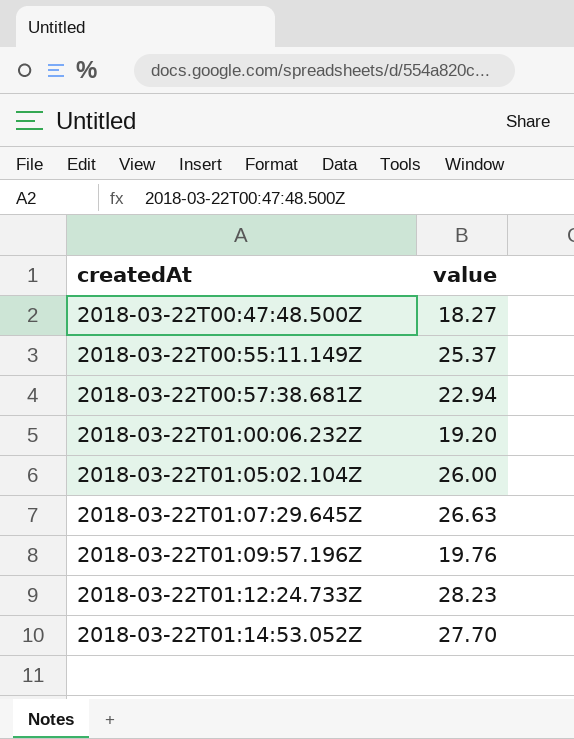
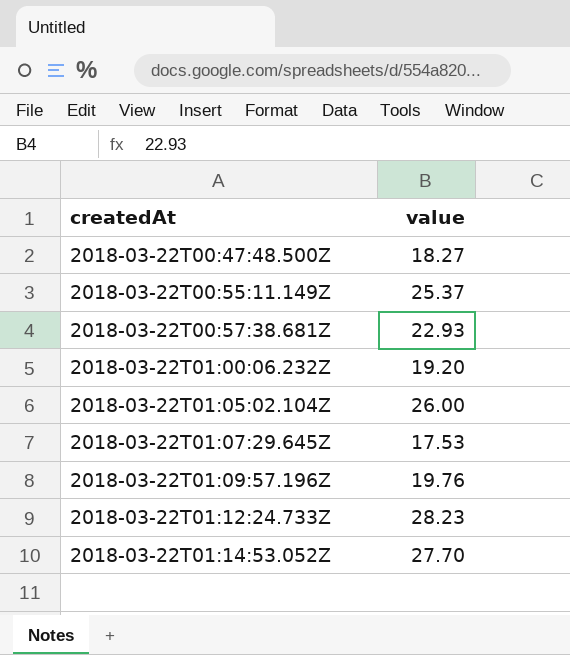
2018-03-22T00:57:38.681Z | value: 22.94 -> 22.93
2018-03-22T01:07:29.645Z | value: 26.63 -> 17.53

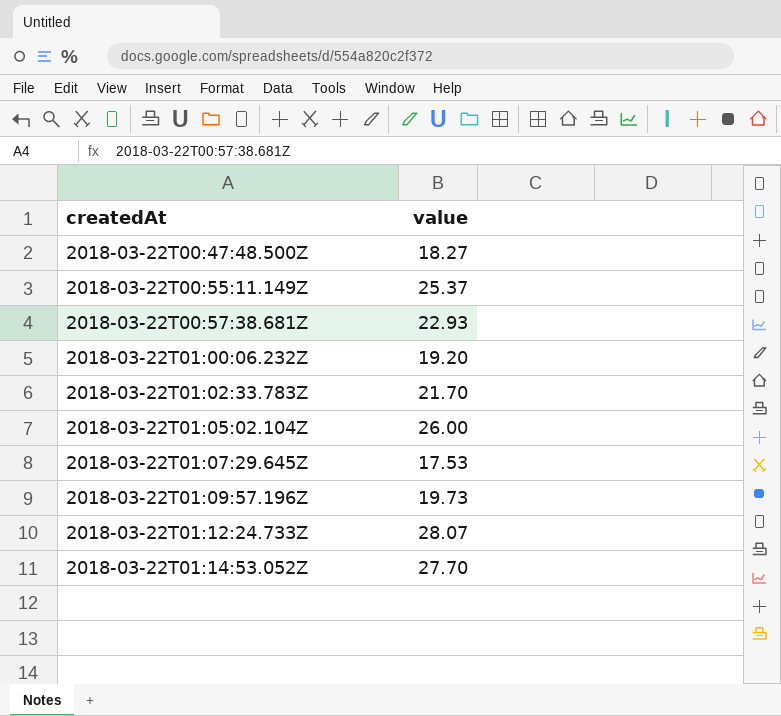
row 2018-03-22T01:02:33.783Z: none -> 21.70
2018-03-22T01:09:57.196Z | value: 19.76 -> 19.73
2018-03-22T01:12:24.733Z | value: 28.23 -> 28.07

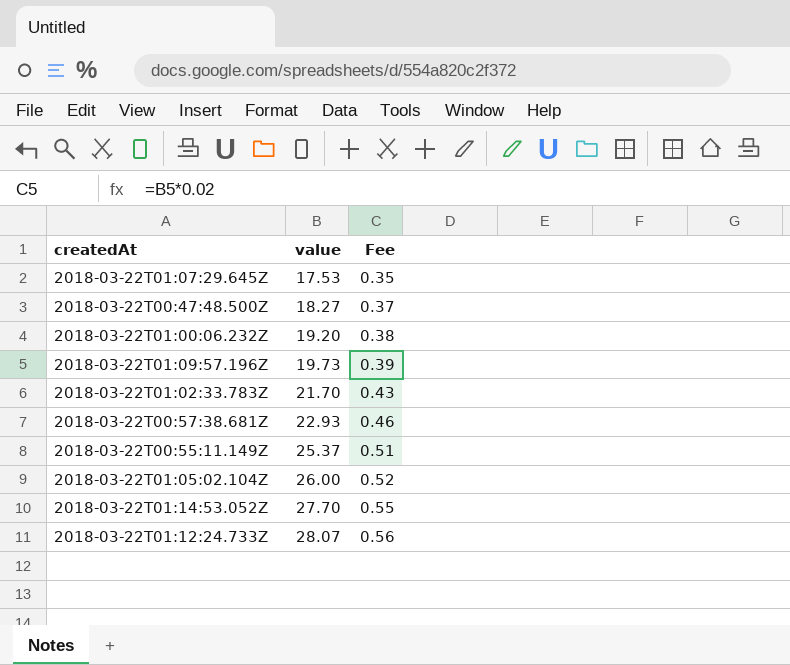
row order: createdAt ascending -> value ascending
column Fee | formula: none -> [value] * 0.02

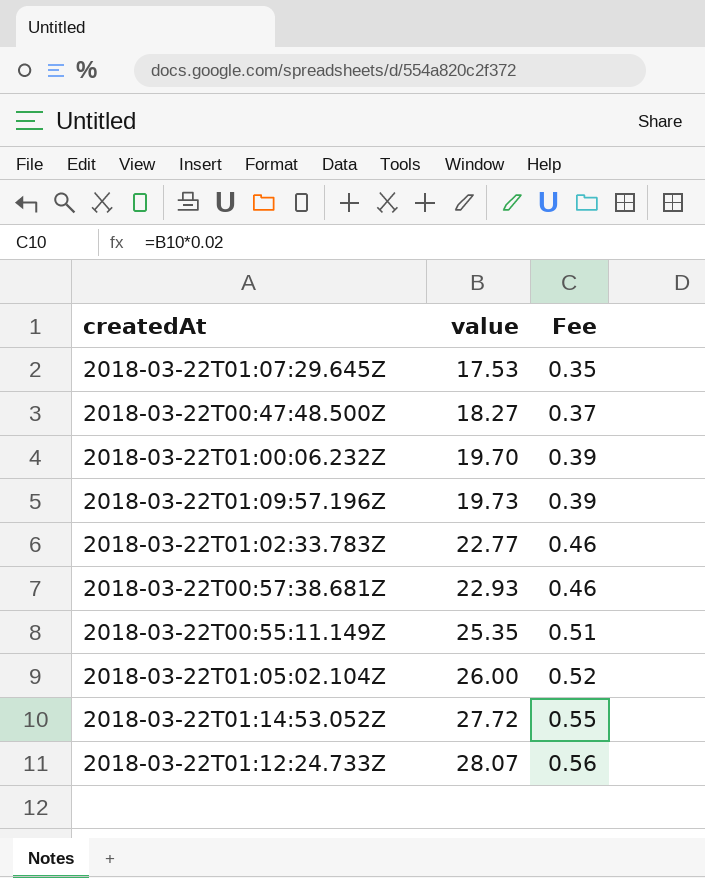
2018-03-22T01:00:06.232Z | value: 19.20 -> 19.70
2018-03-22T01:00:06.232Z | Fee: 0.38 -> 0.39
2018-03-22T01:02:33.783Z | value: 21.70 -> 22.77
2018-03-22T01:02:33.783Z | Fee: 0.43 -> 0.46
2018-03-22T00:55:11.149Z | value: 25.37 -> 25.35
2018-03-22T01:14:53.052Z | value: 27.70 -> 27.72

